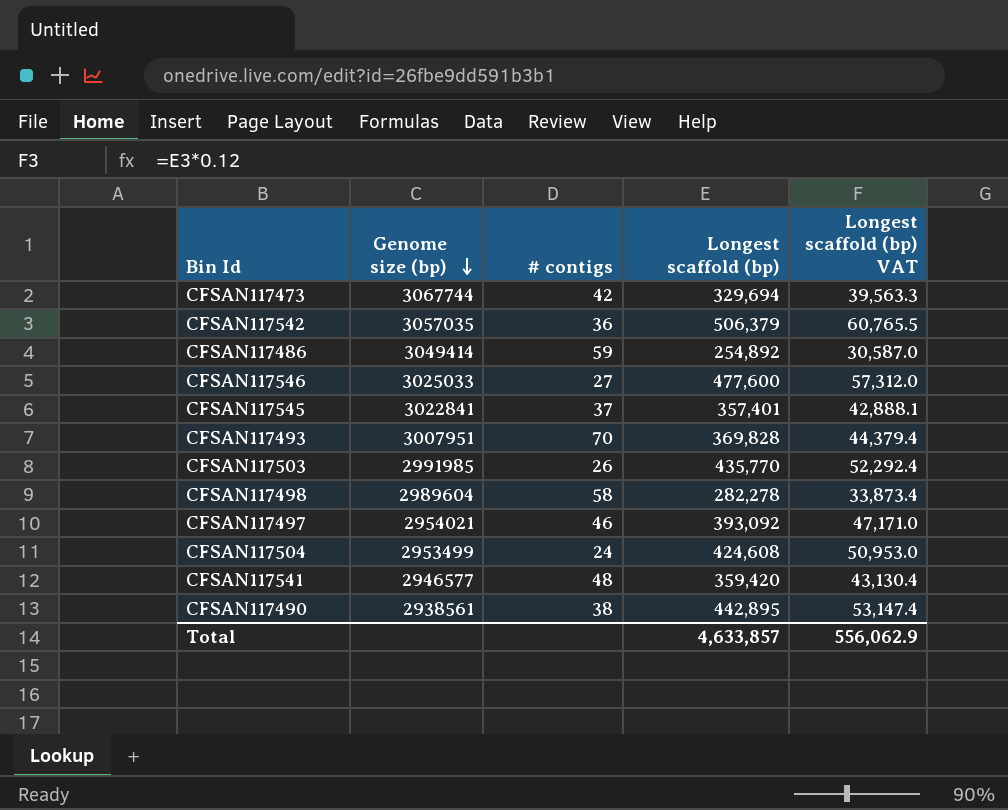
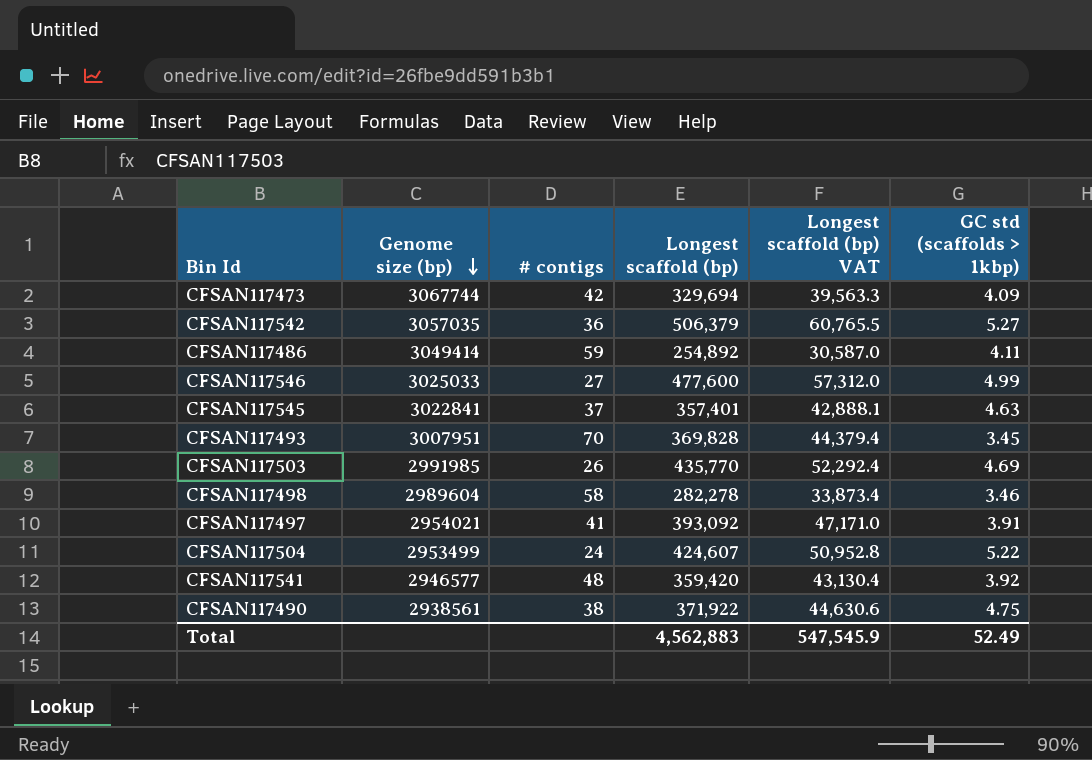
column GC std (scaffolds > 1kbp) | position: none -> 6
CFSAN117497 | # contigs: 46 -> 41
CFSAN117504 | Longest scaffold (bp): 424,608 -> 424,607
CFSAN117504 | Longest scaffold (bp) VAT: 50,953.0 -> 50,952.8
CFSAN117490 | Longest scaffold (bp): 442,895 -> 371,922
CFSAN117490 | Longest scaffold (bp) VAT: 53,147.4 -> 44,630.6
Total | Longest scaffold (bp): 4,633,857 -> 4,562,883
Total | Longest scaffold (bp) VAT: 556,062.9 -> 547,545.9

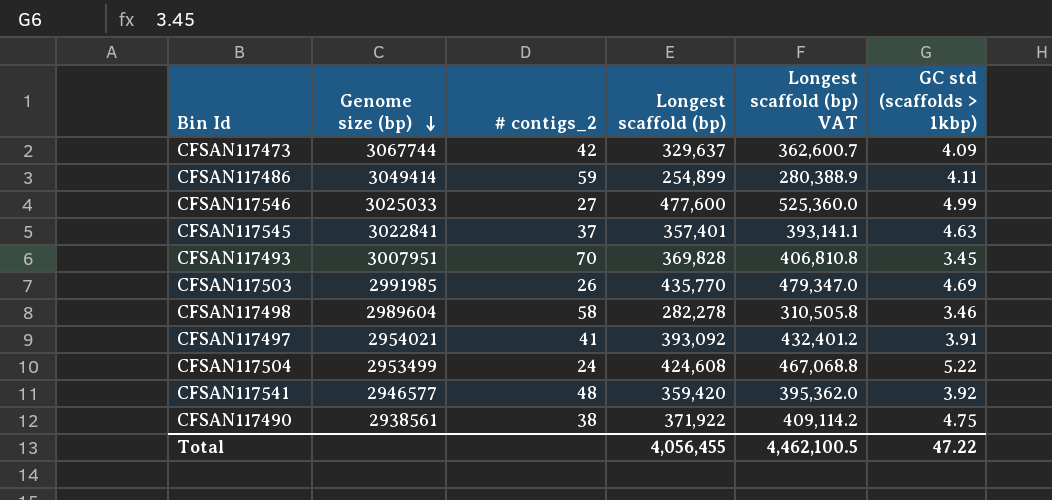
column name: # contigs -> # contigs_2
column Longest scaffold (bp) VAT | formula: [Longest scaffold (bp)] * 0.12 -> [Longest scaffold (bp)] * 1.1
row CFSAN117542: 3057035 | 36 | 506,379 | 60,765.5 | 5.27 -> none
CFSAN117473 | Longest scaffold (bp): 329,694 -> 329,637
CFSAN117486 | Longest scaffold (bp): 254,892 -> 254,899
CFSAN117504 | Longest scaffold (bp): 424,607 -> 424,608
Total | Longest scaffold (bp): 4,562,883 -> 4,056,455
Total | Longest scaffold (bp) VAT: 547,545.9 -> 4,462,100.5
Total | GC std (scaffolds > 1kbp): 52.49 -> 47.22

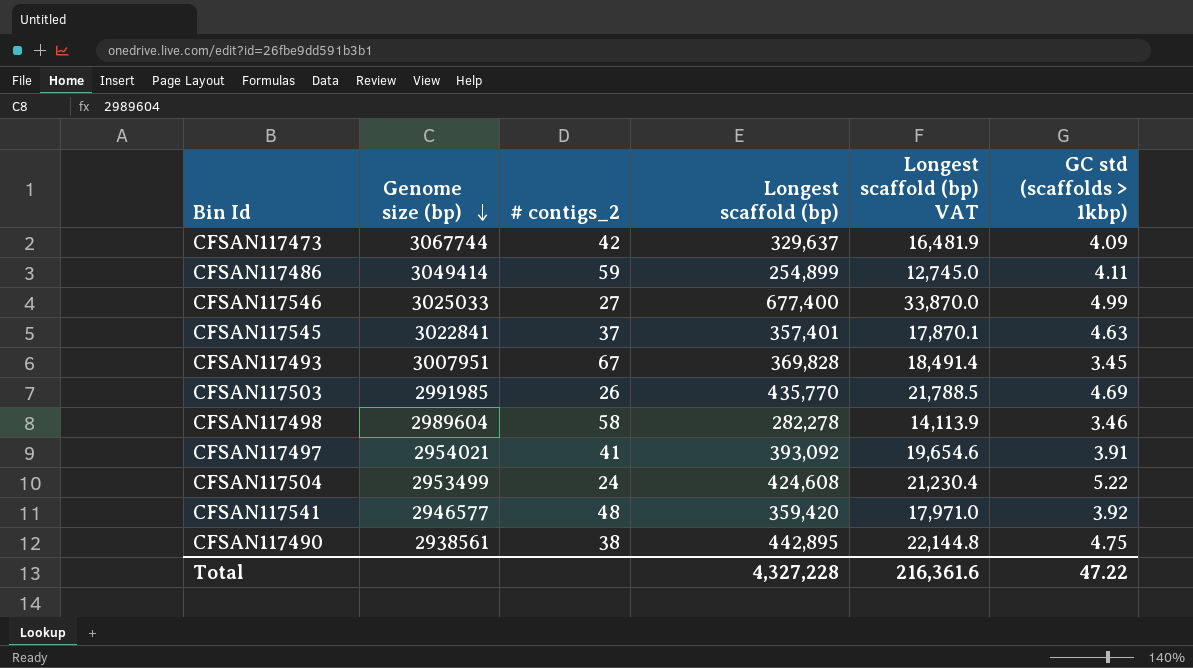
column Longest scaffold (bp) VAT | formula: [Longest scaffold (bp)] * 1.1 -> [Longest scaffold (bp)] * 0.05
CFSAN117546 | Longest scaffold (bp): 477,600 -> 677,400
CFSAN117493 | # contigs_2: 70 -> 67
CFSAN117490 | Longest scaffold (bp): 371,922 -> 442,895
Total | Longest scaffold (bp): 4,056,455 -> 4,327,228
Total | Longest scaffold (bp) VAT: 4,462,100.5 -> 216,361.6

